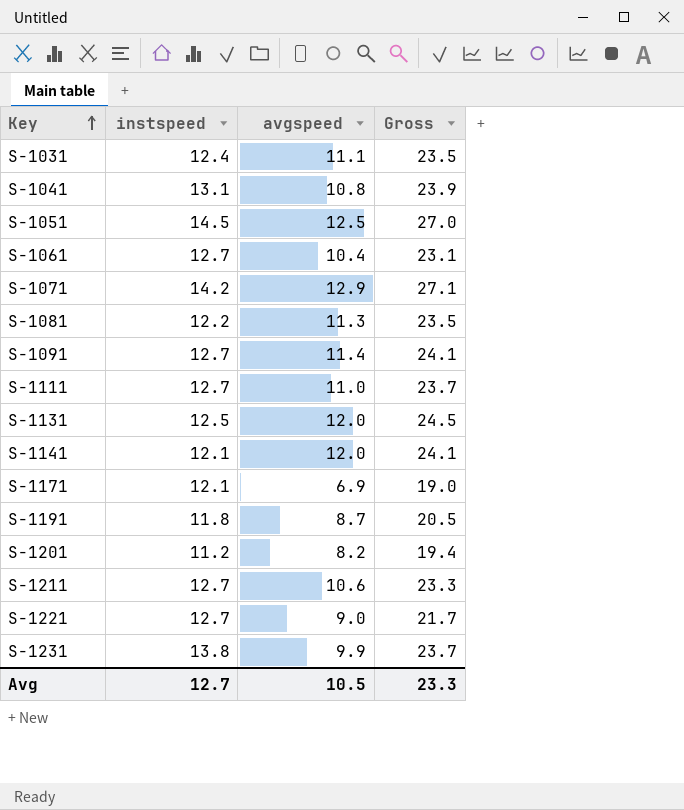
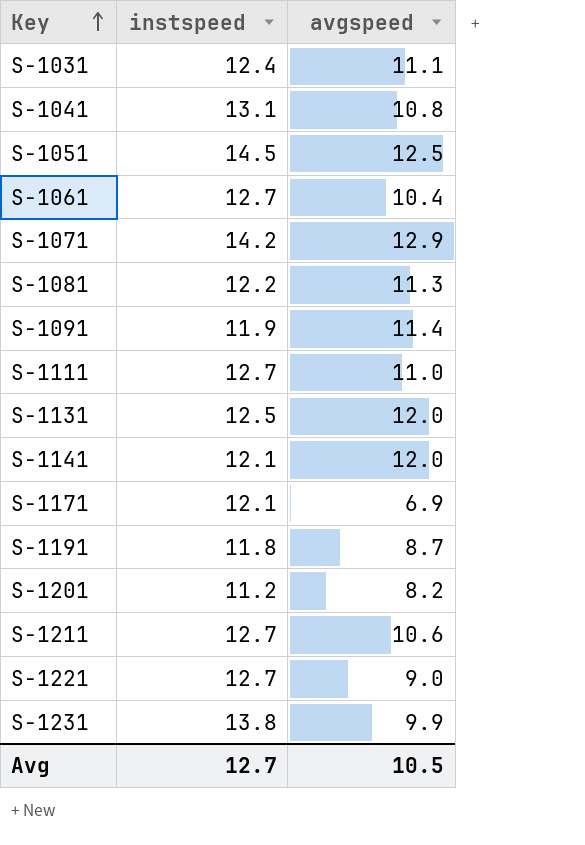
column Gross | formula: [instspeed] + [avgspeed] -> none
S-1091 | instspeed: 12.7 -> 11.9

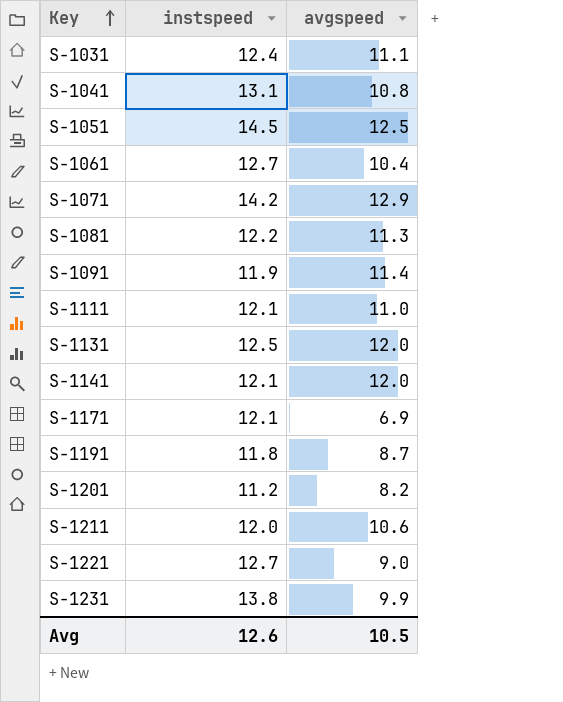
S-1111 | instspeed: 12.7 -> 12.1
S-1211 | instspeed: 12.7 -> 12.0
Avg | instspeed: 12.7 -> 12.6

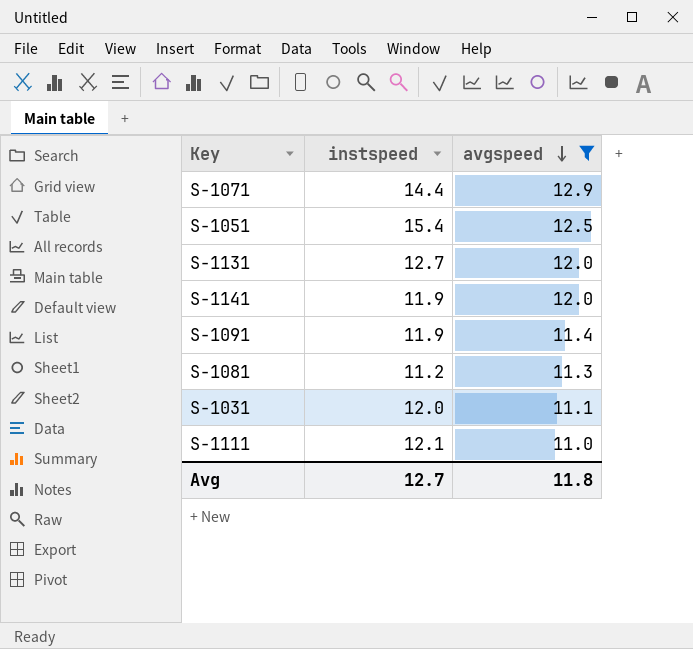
filter: none -> avgspeed >= 11.0
row order: Key ascending -> avgspeed descending
S-1071 | instspeed: 14.2 -> 14.4
S-1051 | instspeed: 14.5 -> 15.4
S-1131 | instspeed: 12.5 -> 12.7
S-1141 | instspeed: 12.1 -> 11.9
S-1081 | instspeed: 12.2 -> 11.2
S-1031 | instspeed: 12.4 -> 12.0
Avg | instspeed: 12.6 -> 12.7
Avg | avgspeed: 10.5 -> 11.8

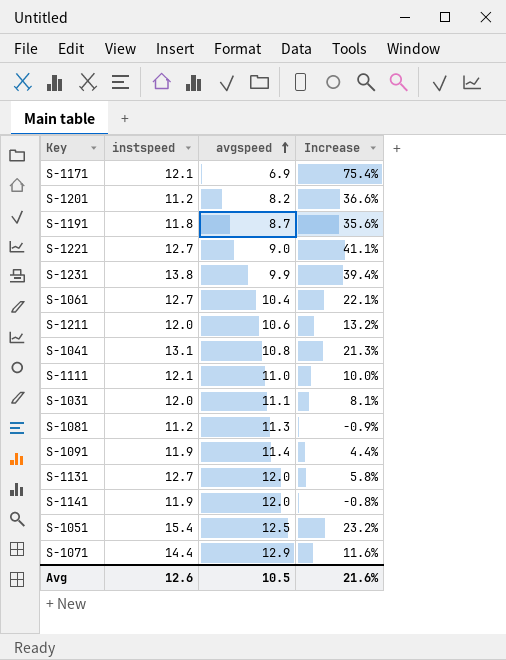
filter: avgspeed >= 11.0 -> none
row order: avgspeed descending -> avgspeed ascending
column Increase | formula: none -> ([instspeed] - [avgspeed]) / [avgspeed]
Avg | instspeed: 12.7 -> 12.6
Avg | avgspeed: 11.8 -> 10.5

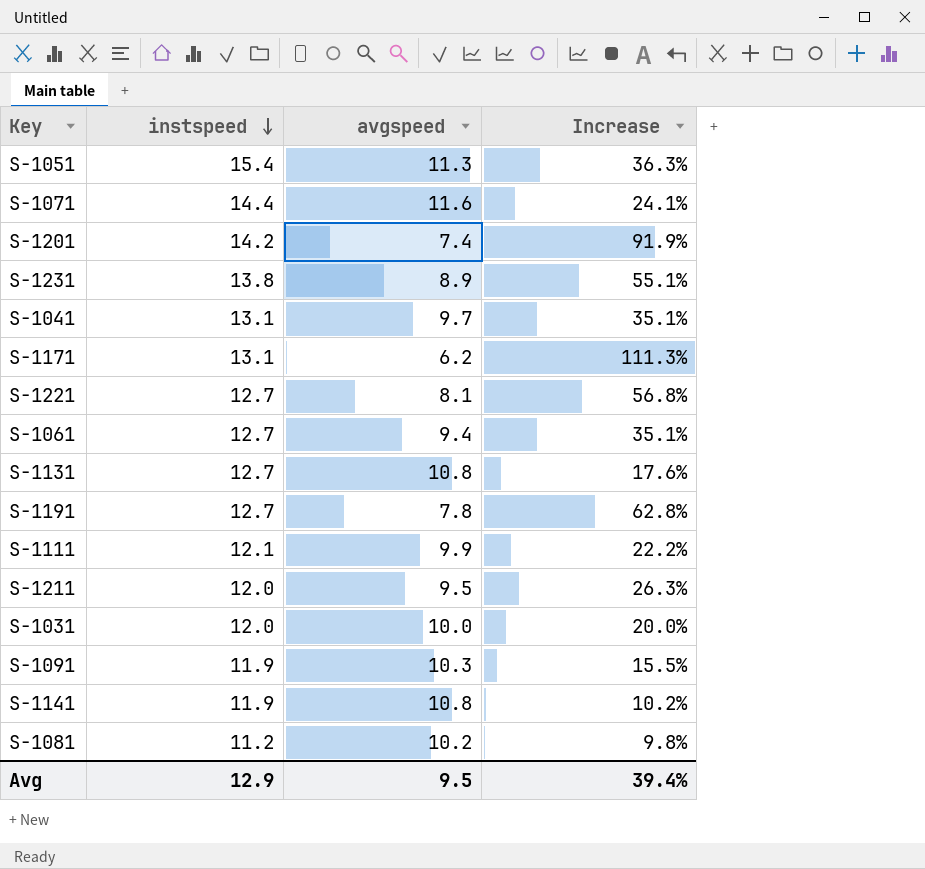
row order: avgspeed ascending -> instspeed descending
S-1051 | avgspeed: 12.5 -> 11.3
S-1051 | Increase: 23.2% -> 36.3%
S-1071 | avgspeed: 12.9 -> 11.6
S-1071 | Increase: 11.6% -> 24.1%
S-1201 | instspeed: 11.2 -> 14.2
S-1201 | avgspeed: 8.2 -> 7.4
S-1201 | Increase: 36.6% -> 91.9%
S-1231 | avgspeed: 9.9 -> 8.9
S-1231 | Increase: 39.4% -> 55.1%
S-1041 | avgspeed: 10.8 -> 9.7
S-1041 | Increase: 21.3% -> 35.1%
S-1171 | instspeed: 12.1 -> 13.1
S-1171 | avgspeed: 6.9 -> 6.2
S-1171 | Increase: 75.4% -> 111.3%
S-1221 | avgspeed: 9.0 -> 8.1
S-1221 | Increase: 41.1% -> 56.8%
S-1061 | avgspeed: 10.4 -> 9.4
S-1061 | Increase: 22.1% -> 35.1%
S-1131 | avgspeed: 12.0 -> 10.8
S-1131 | Increase: 5.8% -> 17.6%
S-1191 | instspeed: 11.8 -> 12.7
S-1191 | avgspeed: 8.7 -> 7.8
S-1191 | Increase: 35.6% -> 62.8%
S-1111 | avgspeed: 11.0 -> 9.9
S-1111 | Increase: 10.0% -> 22.2%
S-1211 | avgspeed: 10.6 -> 9.5
S-1211 | Increase: 13.2% -> 26.3%
S-1031 | avgspeed: 11.1 -> 10.0
S-1031 | Increase: 8.1% -> 20.0%
S-1091 | avgspeed: 11.4 -> 10.3
S-1091 | Increase: 4.4% -> 15.5%
S-1141 | avgspeed: 12.0 -> 10.8
S-1141 | Increase: -0.8% -> 10.2%
S-1081 | avgspeed: 11.3 -> 10.2
S-1081 | Increase: -0.9% -> 9.8%
Avg | instspeed: 12.6 -> 12.9
Avg | avgspeed: 10.5 -> 9.5
Avg | Increase: 21.6% -> 39.4%

